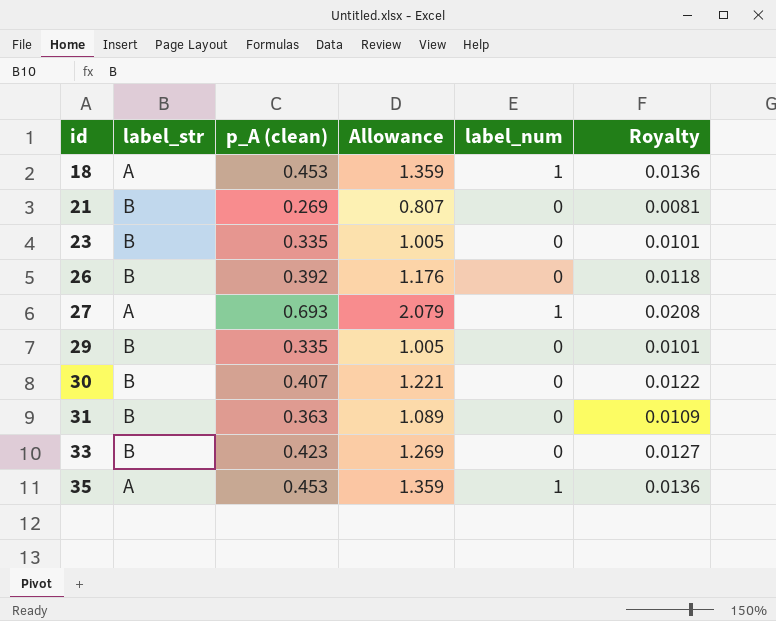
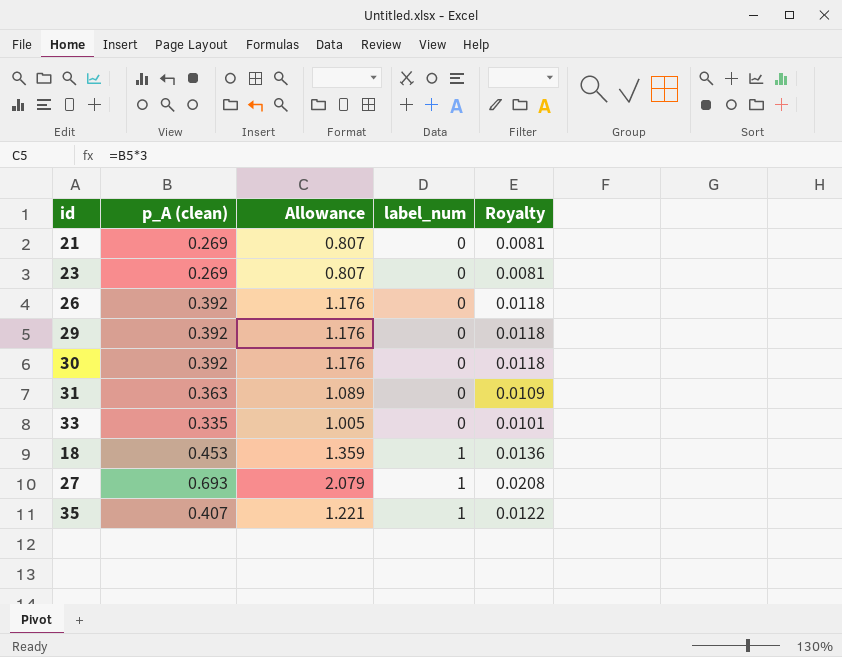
row order: id ascending -> label_num ascending
column label_str | position: 2 -> none
23 | p_A (clean): 0.335 -> 0.269
23 | Allowance: 1.005 -> 0.807
23 | Royalty: 0.0101 -> 0.0081
29 | p_A (clean): 0.335 -> 0.392
29 | Allowance: 1.005 -> 1.176
29 | Royalty: 0.0101 -> 0.0118
30 | p_A (clean): 0.407 -> 0.392
30 | Allowance: 1.221 -> 1.176
30 | Royalty: 0.0122 -> 0.0118
33 | p_A (clean): 0.423 -> 0.335
33 | Allowance: 1.269 -> 1.005
33 | Royalty: 0.0127 -> 0.0101
35 | p_A (clean): 0.453 -> 0.407
35 | Allowance: 1.359 -> 1.221
35 | Royalty: 0.0136 -> 0.0122

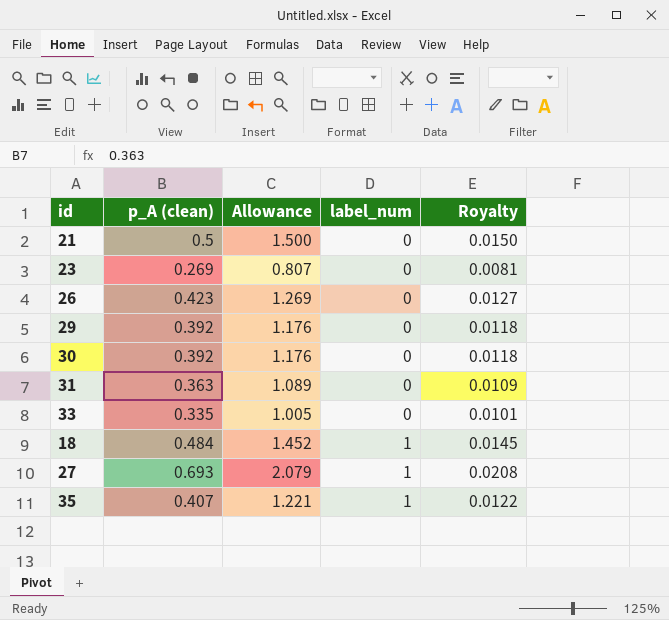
21 | p_A (clean): 0.269 -> 0.5
21 | Allowance: 0.807 -> 1.500
21 | Royalty: 0.0081 -> 0.0150
26 | p_A (clean): 0.392 -> 0.423
26 | Allowance: 1.176 -> 1.269
26 | Royalty: 0.0118 -> 0.0127
18 | p_A (clean): 0.453 -> 0.484
18 | Allowance: 1.359 -> 1.452
18 | Royalty: 0.0136 -> 0.0145

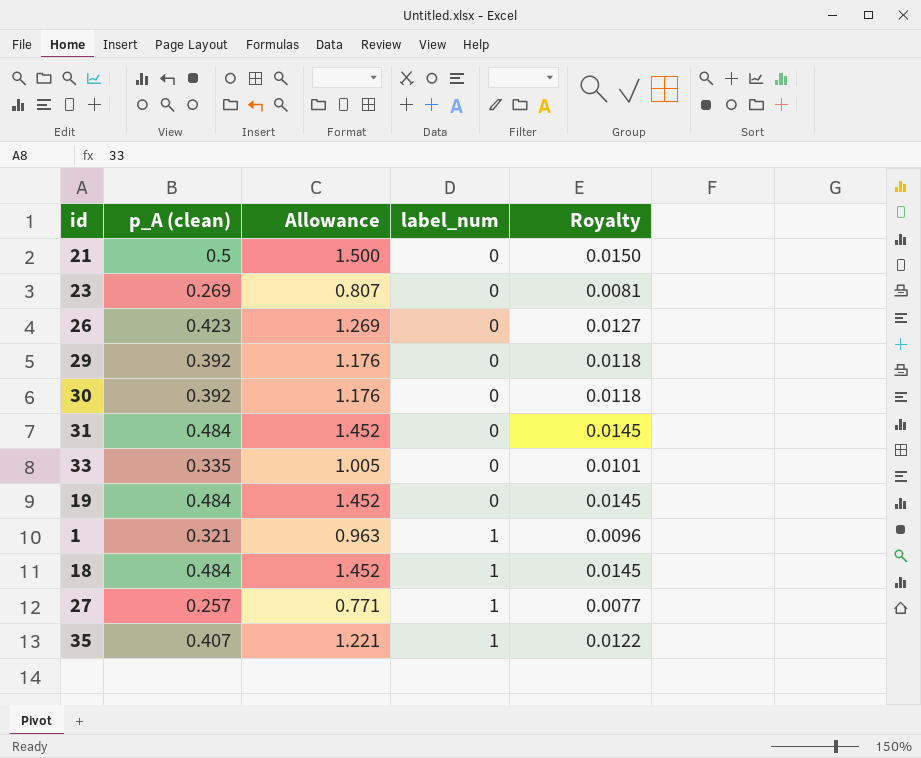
31 | p_A (clean): 0.363 -> 0.484
31 | Allowance: 1.089 -> 1.452
31 | Royalty: 0.0109 -> 0.0145
row 19: none -> 0.484 | 1.452 | 0 | 0.0145
row 1: none -> 0.321 | 0.963 | 1 | 0.0096
27 | p_A (clean): 0.693 -> 0.257
27 | Allowance: 2.079 -> 0.771
27 | Royalty: 0.0208 -> 0.0077

